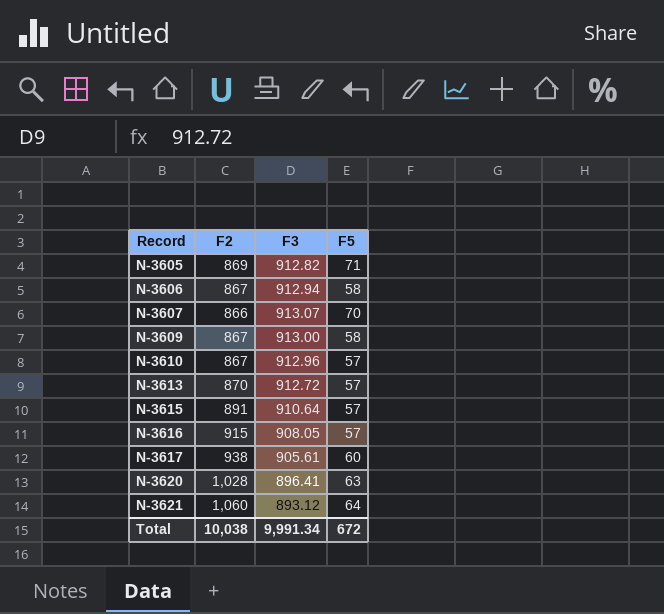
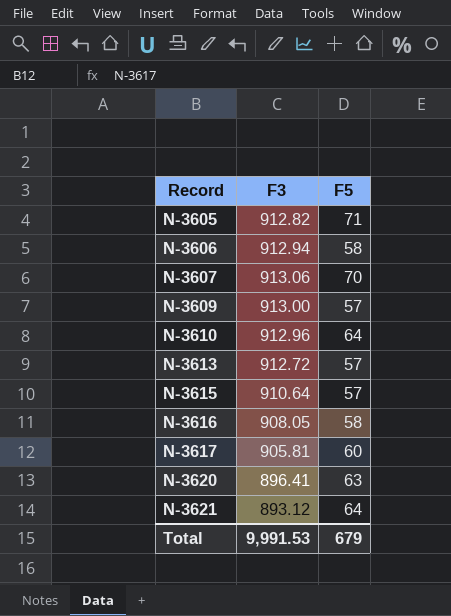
column F2 | position: 2 -> none
N-3607 | F3: 913.07 -> 913.06
N-3609 | F5: 58 -> 57
N-3610 | F5: 57 -> 64
N-3616 | F5: 57 -> 58
N-3617 | F3: 905.61 -> 905.81
Total | F3: 9,991.34 -> 9,991.53
Total | F5: 672 -> 679

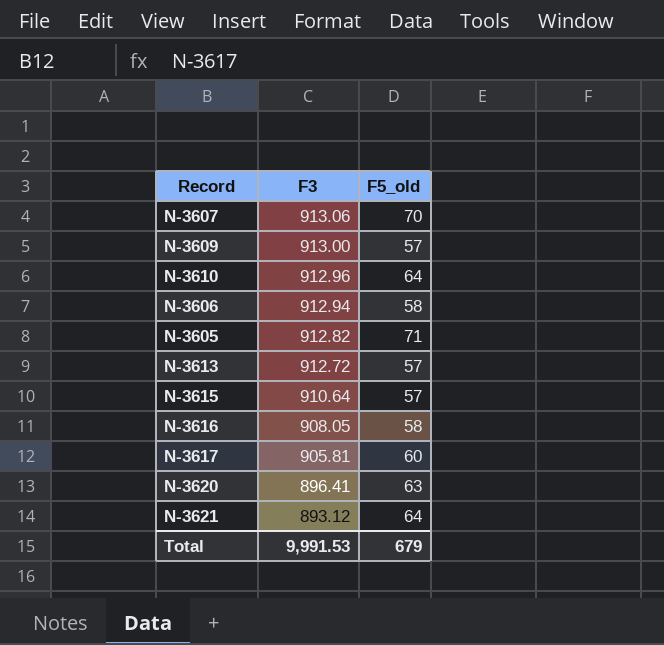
row order: Record ascending -> F3 descending
column name: F5 -> F5_old

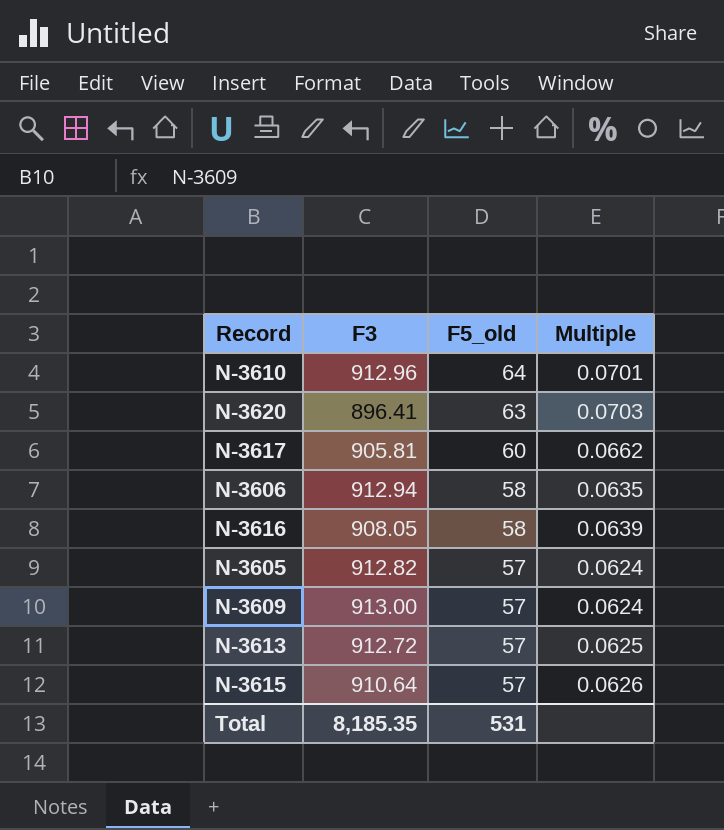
row order: F3 descending -> F5_old descending
column Multiple | formula: none -> [F5_old] / [F3]
row N-3607: 913.06 | 70 -> none
row N-3621: 893.12 | 64 -> none
N-3605 | F5_old: 71 -> 57
Total | F3: 9,991.53 -> 8,185.35
Total | F5_old: 679 -> 531

